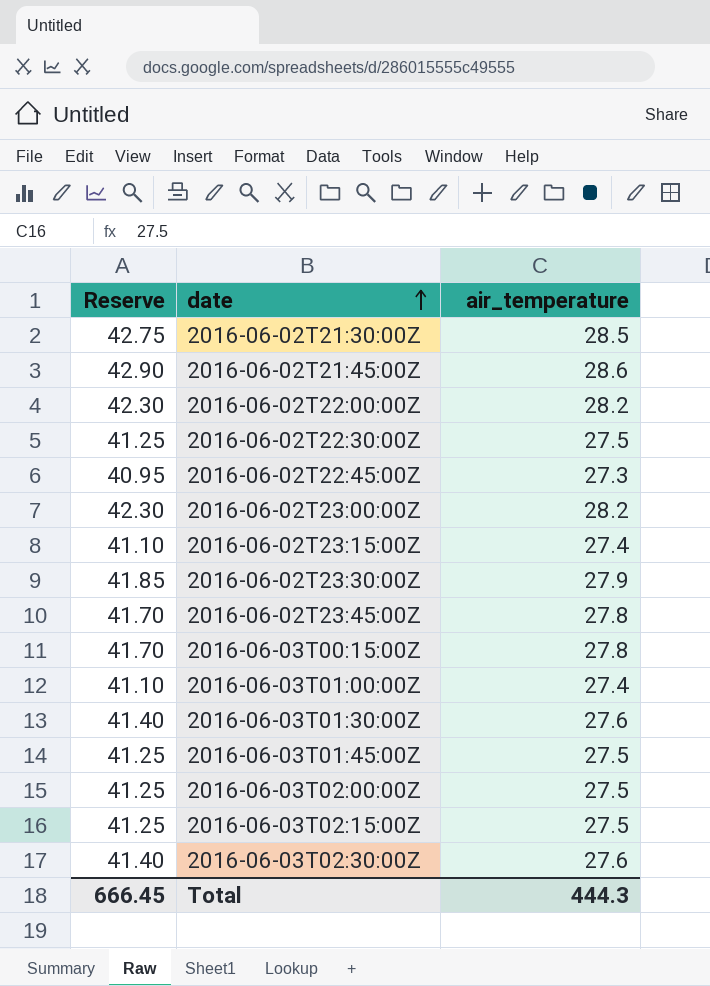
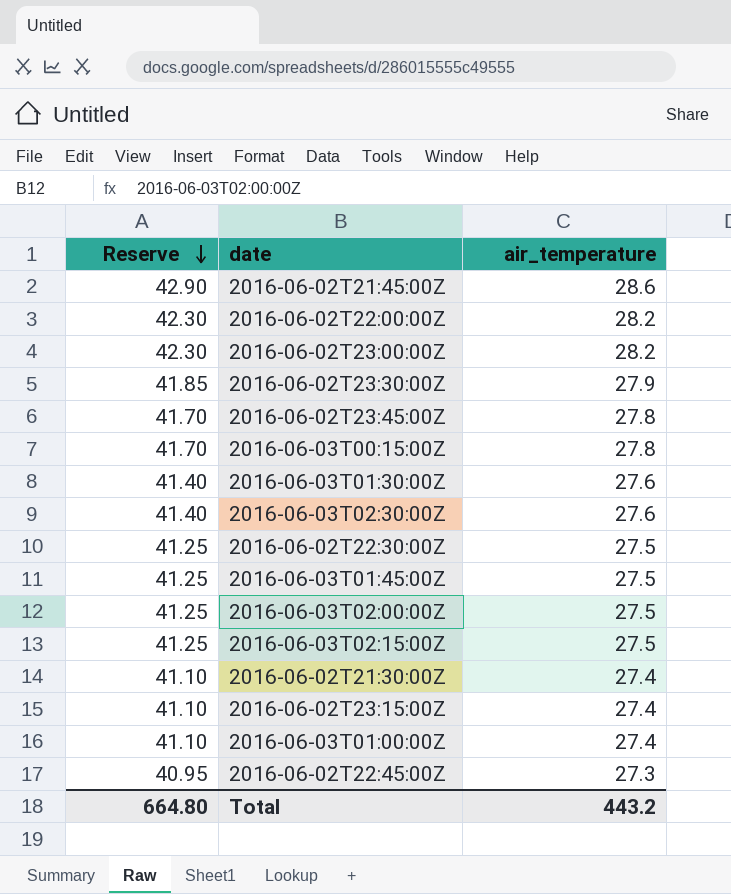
row order: date ascending -> Reserve descending
2016-06-02T21:30:00Z | Reserve: 42.75 -> 41.10
2016-06-02T21:30:00Z | air_temperature: 28.5 -> 27.4
Total | Reserve: 666.45 -> 664.80
Total | air_temperature: 444.3 -> 443.2

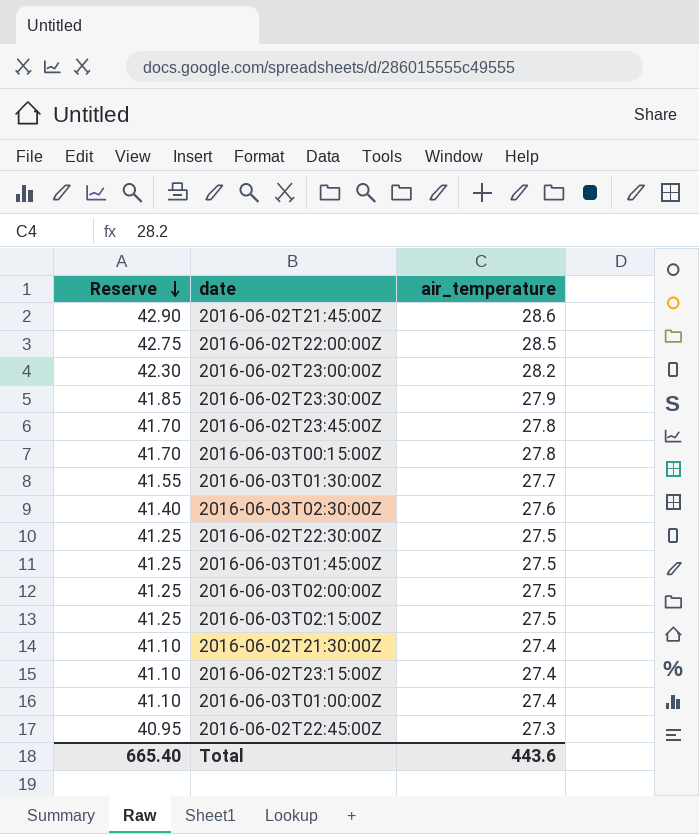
2016-06-02T22:00:00Z | Reserve: 42.30 -> 42.75
2016-06-02T22:00:00Z | air_temperature: 28.2 -> 28.5
2016-06-03T01:30:00Z | Reserve: 41.40 -> 41.55
2016-06-03T01:30:00Z | air_temperature: 27.6 -> 27.7
Total | Reserve: 664.80 -> 665.40
Total | air_temperature: 443.2 -> 443.6

